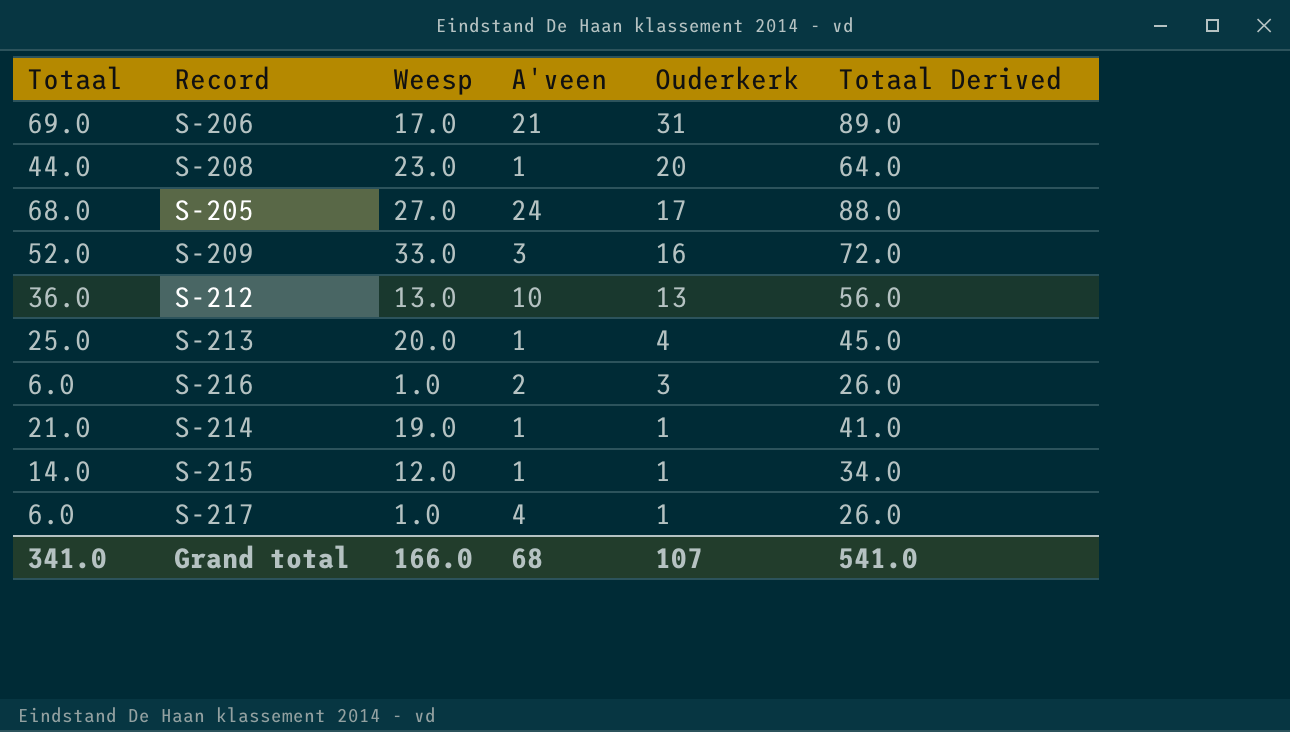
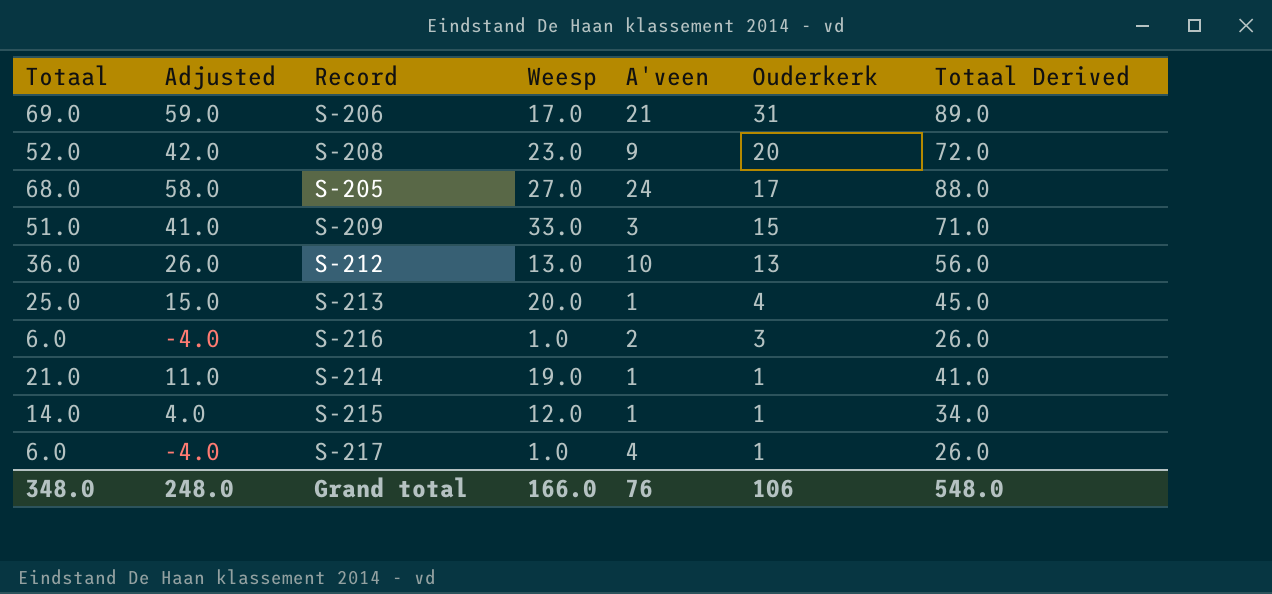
column Adjusted | formula: none -> [Totaal] - 10
S-208 | Totaal: 44.0 -> 52.0
S-208 | A'veen: 1 -> 9
S-208 | Totaal Derived: 64.0 -> 72.0
S-209 | Totaal: 52.0 -> 51.0
S-209 | Ouderkerk: 16 -> 15
S-209 | Totaal Derived: 72.0 -> 71.0
Grand total | Totaal: 341.0 -> 348.0
Grand total | A'veen: 68 -> 76
Grand total | Ouderkerk: 107 -> 106
Grand total | Totaal Derived: 541.0 -> 548.0

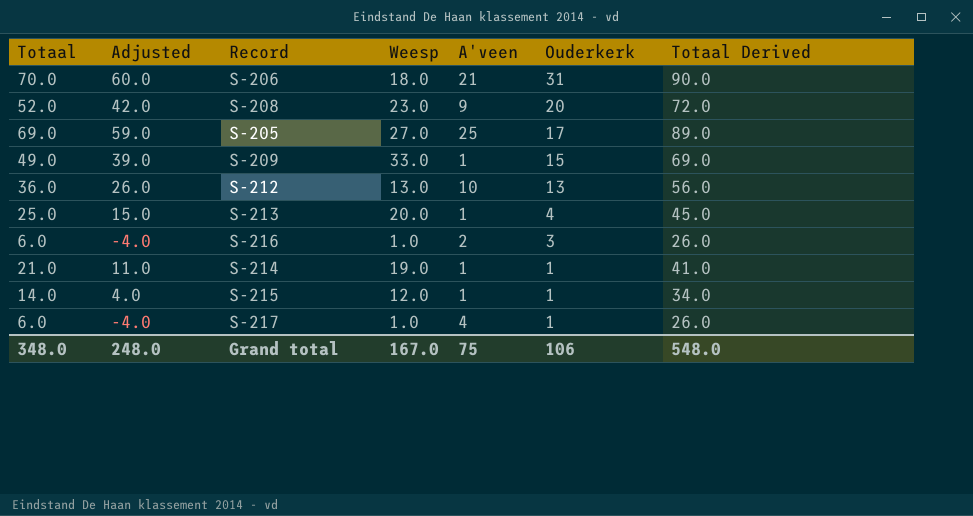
S-206 | Totaal: 69.0 -> 70.0
S-206 | Adjusted: 59.0 -> 60.0
S-206 | Weesp: 17.0 -> 18.0
S-206 | Totaal Derived: 89.0 -> 90.0
S-205 | Totaal: 68.0 -> 69.0
S-205 | Adjusted: 58.0 -> 59.0
S-205 | A'veen: 24 -> 25
S-205 | Totaal Derived: 88.0 -> 89.0
S-209 | Totaal: 51.0 -> 49.0
S-209 | Adjusted: 41.0 -> 39.0
S-209 | A'veen: 3 -> 1
S-209 | Totaal Derived: 71.0 -> 69.0
Grand total | Weesp: 166.0 -> 167.0
Grand total | A'veen: 76 -> 75

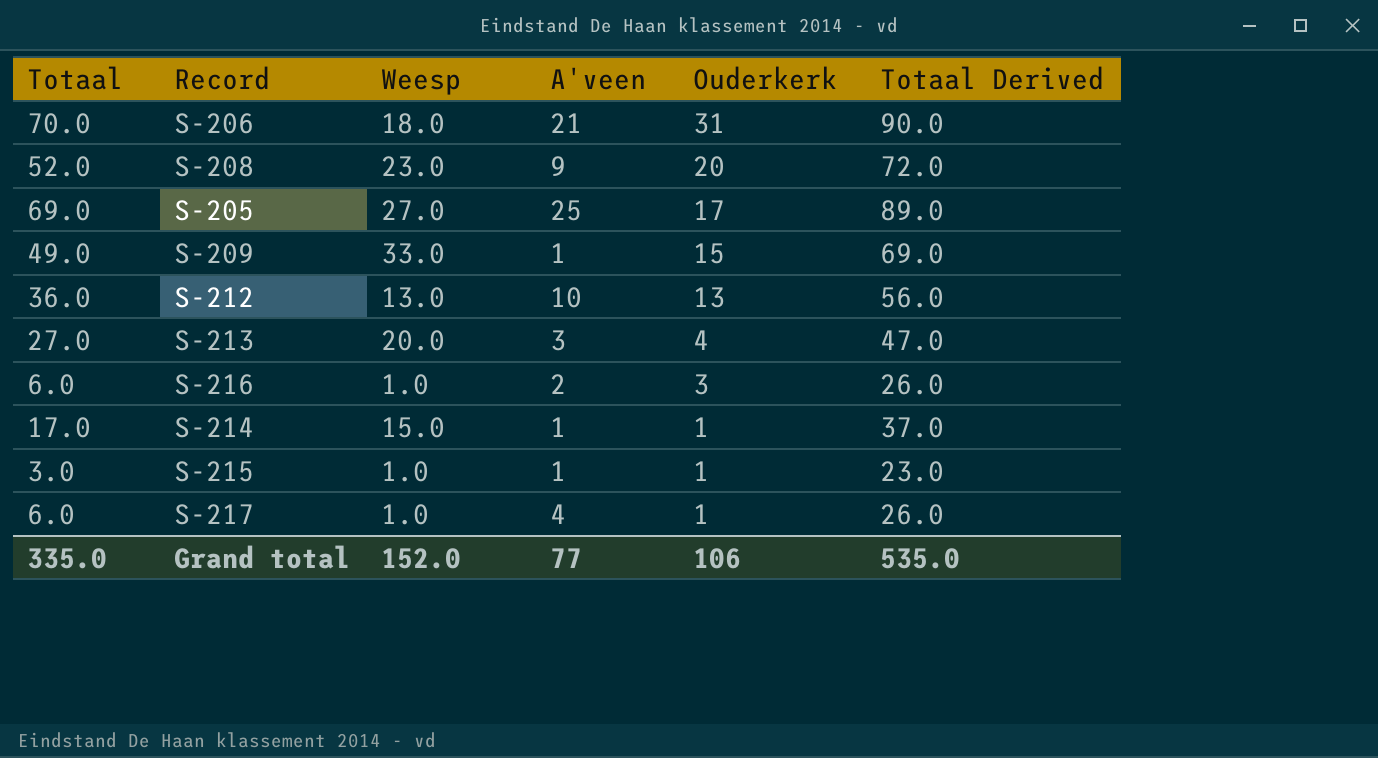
column Adjusted | formula: [Totaal] - 10 -> none
S-213 | Totaal: 25.0 -> 27.0
S-213 | A'veen: 1 -> 3
S-213 | Totaal Derived: 45.0 -> 47.0
S-214 | Totaal: 21.0 -> 17.0
S-214 | Weesp: 19.0 -> 15.0
S-214 | Totaal Derived: 41.0 -> 37.0
S-215 | Totaal: 14.0 -> 3.0
S-215 | Weesp: 12.0 -> 1.0
S-215 | Totaal Derived: 34.0 -> 23.0
Grand total | Totaal: 348.0 -> 335.0
Grand total | Weesp: 167.0 -> 152.0
Grand total | A'veen: 75 -> 77
Grand total | Totaal Derived: 548.0 -> 535.0

